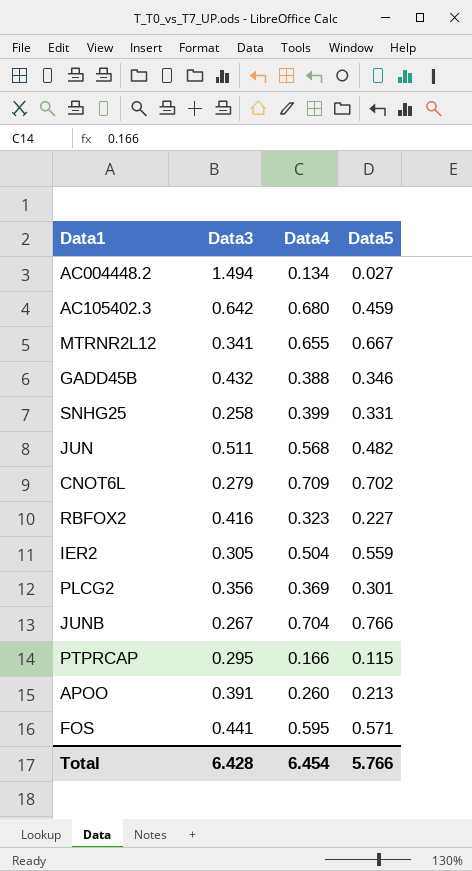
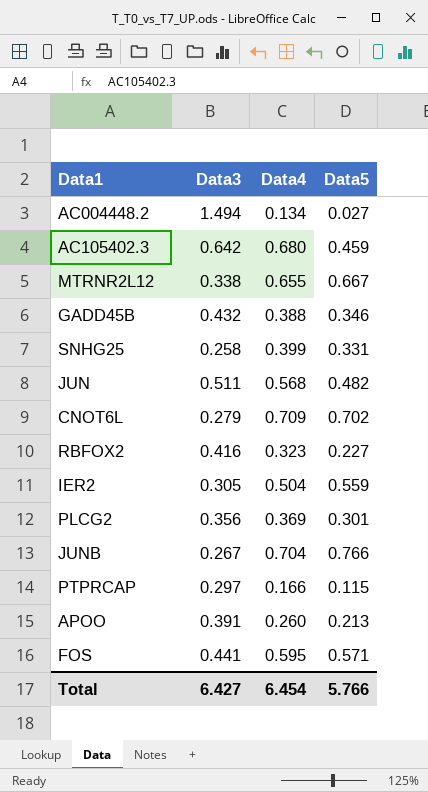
MTRNR2L12 | Data3: 0.341 -> 0.338
PTPRCAP | Data3: 0.295 -> 0.297
Total | Data3: 6.428 -> 6.427

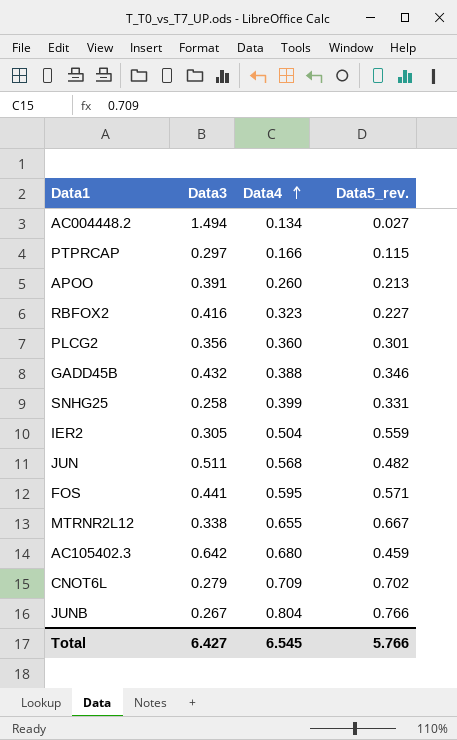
row order: none -> Data4 ascending
column name: Data5 -> Data5_rev.
PLCG2 | Data4: 0.369 -> 0.360
JUNB | Data4: 0.704 -> 0.804
Total | Data4: 6.454 -> 6.545

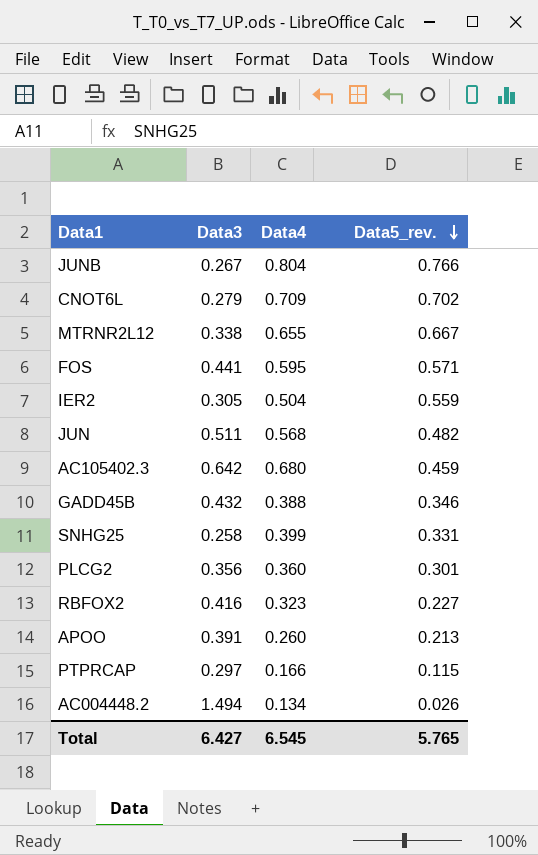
row order: Data4 ascending -> Data5_rev. descending
AC004448.2 | Data5_rev.: 0.027 -> 0.026
Total | Data5_rev.: 5.766 -> 5.765

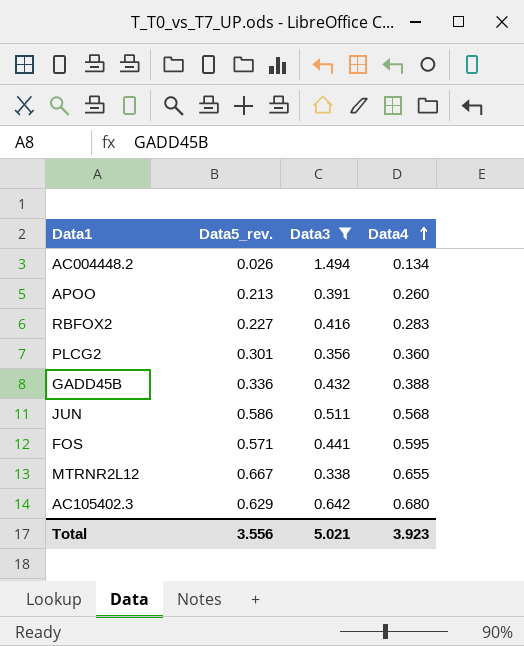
filter: none -> Data3 >= 0.338
row order: Data5_rev. descending -> Data4 ascending
column Data5_rev. | position: 4 -> 2
RBFOX2 | Data4: 0.323 -> 0.283
GADD45B | Data5_rev.: 0.346 -> 0.336
JUN | Data5_rev.: 0.482 -> 0.586
AC105402.3 | Data5_rev.: 0.459 -> 0.629
Total | Data5_rev.: 5.765 -> 3.556
Total | Data3: 6.427 -> 5.021
Total | Data4: 6.545 -> 3.923

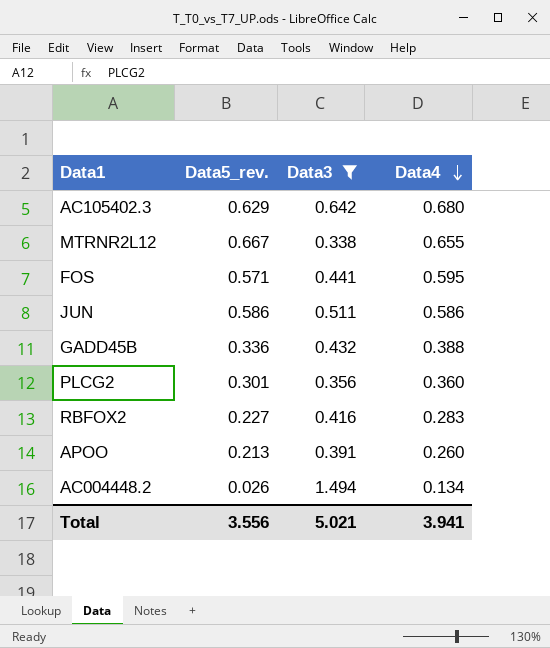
row order: Data4 ascending -> Data4 descending
JUN | Data4: 0.568 -> 0.586
Total | Data4: 3.923 -> 3.941

